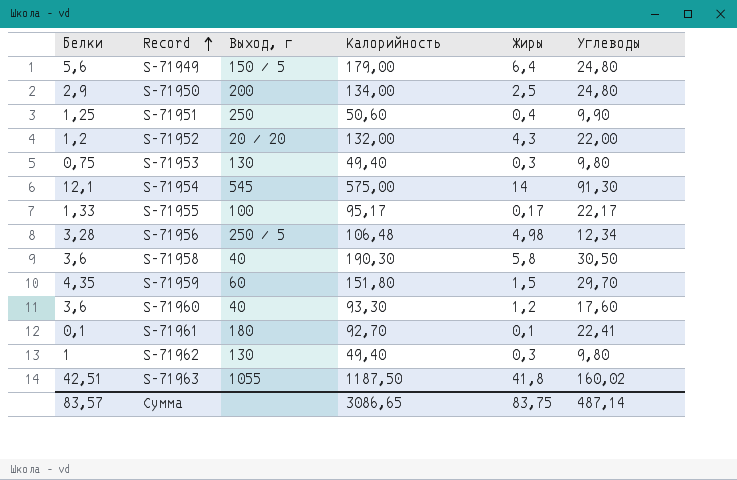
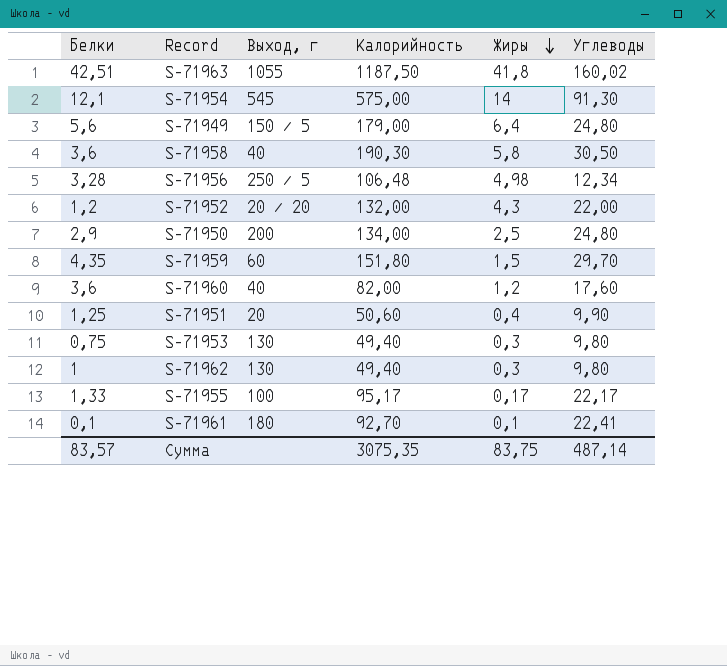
row order: Record ascending -> Жиры descending
S-71960 | Калорийность: 93,30 -> 82,00
S-71951 | Выход, г: 250 -> 20
Сумма | Калорийность: 3086,65 -> 3075,35

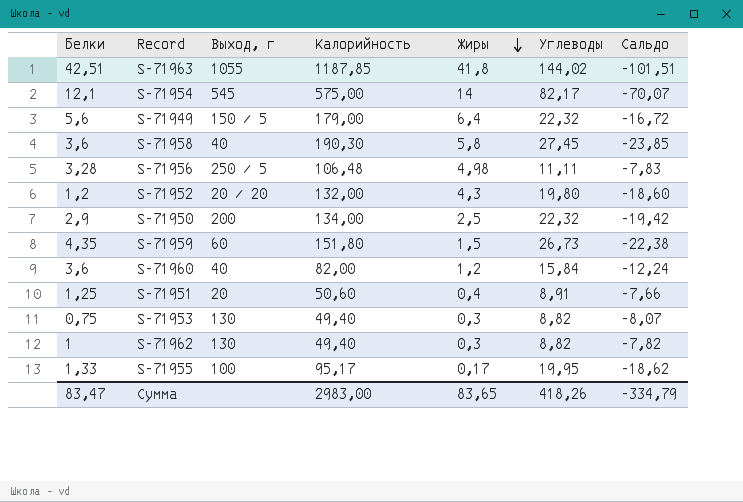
column Сальдо | formula: none -> [Белки] - [Углеводы]
row S-71961: 0,1 | 180 | 92,70 | 0,1 | 22,41 -> none
S-71963 | Калорийность: 1187,50 -> 1187,85
S-71963 | Углеводы: 160,02 -> 144,02
S-71954 | Углеводы: 91,30 -> 82,17
S-71949 | Углеводы: 24,80 -> 22,32
S-71958 | Углеводы: 30,50 -> 27,45
S-71956 | Углеводы: 12,34 -> 11,11
S-71952 | Углеводы: 22,00 -> 19,80
S-71950 | Углеводы: 24,80 -> 22,32
S-71959 | Углеводы: 29,70 -> 26,73
S-71960 | Углеводы: 17,60 -> 15,84
S-71951 | Углеводы: 9,90 -> 8,91
S-71953 | Углеводы: 9,80 -> 8,82
S-71962 | Углеводы: 9,80 -> 8,82
S-71955 | Углеводы: 22,17 -> 19,95
Сумма | Белки: 83,57 -> 83,47
Сумма | Калорийность: 3075,35 -> 2983,00
Сумма | Жиры: 83,75 -> 83,65
Сумма | Углеводы: 487,14 -> 418,26

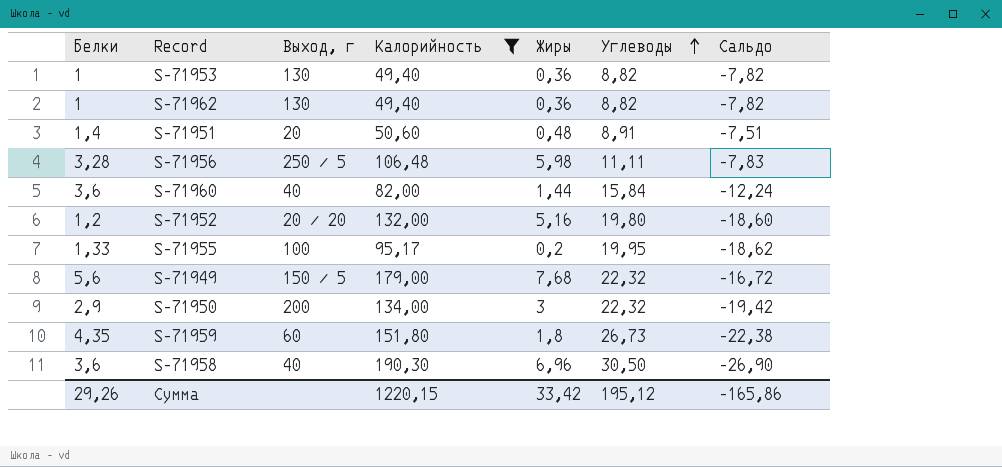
filter: none -> Калорийность <= 190,30
row order: Жиры descending -> Углеводы ascending
S-71953 | Белки: 0,75 -> 1
S-71953 | Жиры: 0,3 -> 0,36
S-71953 | Сальдо: -8,07 -> -7,82
S-71962 | Жиры: 0,3 -> 0,36
S-71951 | Белки: 1,25 -> 1,4
S-71951 | Жиры: 0,4 -> 0,48
S-71951 | Сальдо: -7,66 -> -7,51
S-71956 | Жиры: 4,98 -> 5,98
S-71960 | Жиры: 1,2 -> 1,44
S-71952 | Жиры: 4,3 -> 5,16
S-71955 | Жиры: 0,17 -> 0,2
S-71949 | Жиры: 6,4 -> 7,68
S-71950 | Жиры: 2,5 -> 3
S-71959 | Жиры: 1,5 -> 1,8
S-71958 | Жиры: 5,8 -> 6,96
S-71958 | Углеводы: 27,45 -> 30,50
S-71958 | Сальдо: -23,85 -> -26,90
Сумма | Белки: 83,47 -> 29,26
Сумма | Калорийность: 2983,00 -> 1220,15
Сумма | Жиры: 83,65 -> 33,42
Сумма | Углеводы: 418,26 -> 195,12
Сумма | Сальдо: -334,79 -> -165,86

